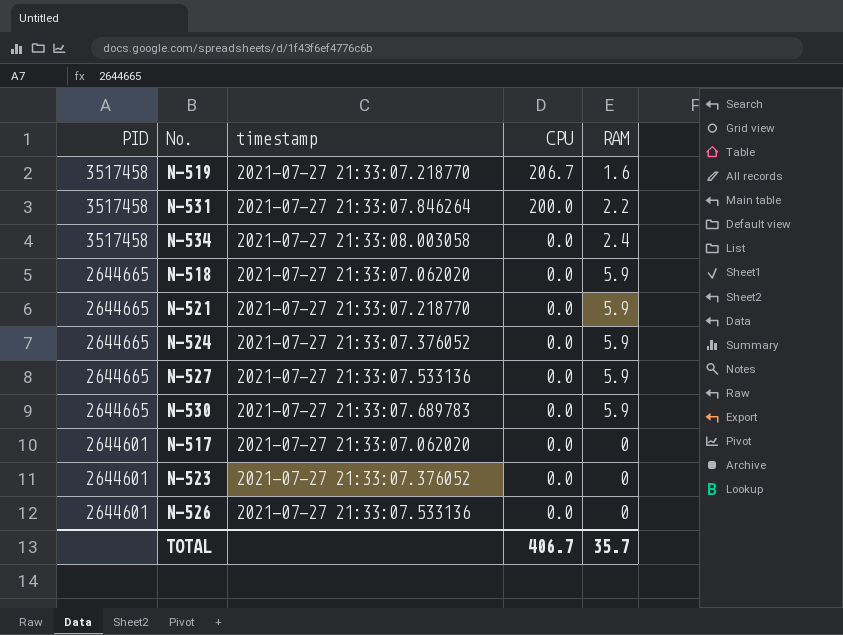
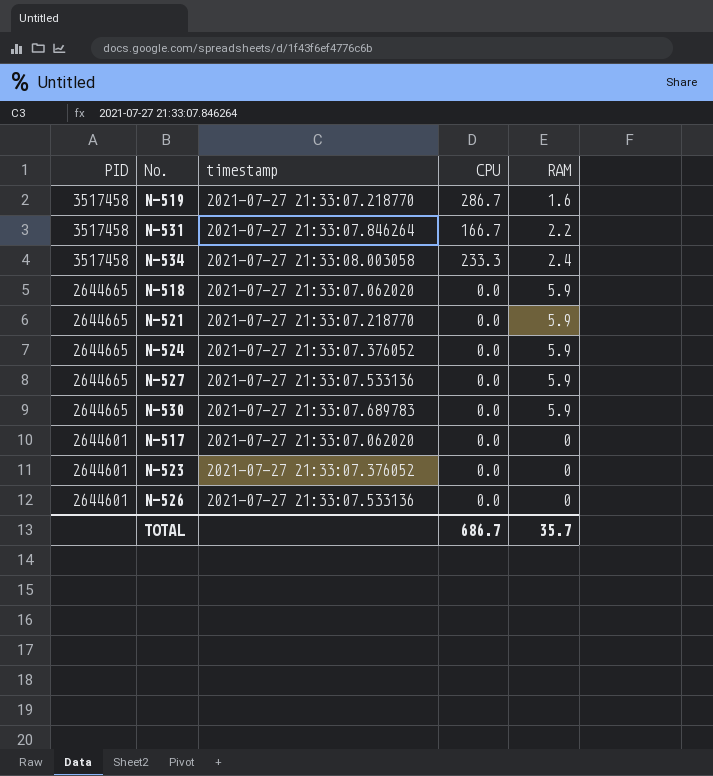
N-519 | CPU: 206.7 -> 286.7
N-531 | CPU: 200.0 -> 166.7
N-534 | CPU: 0.0 -> 233.3
TOTAL | CPU: 406.7 -> 686.7

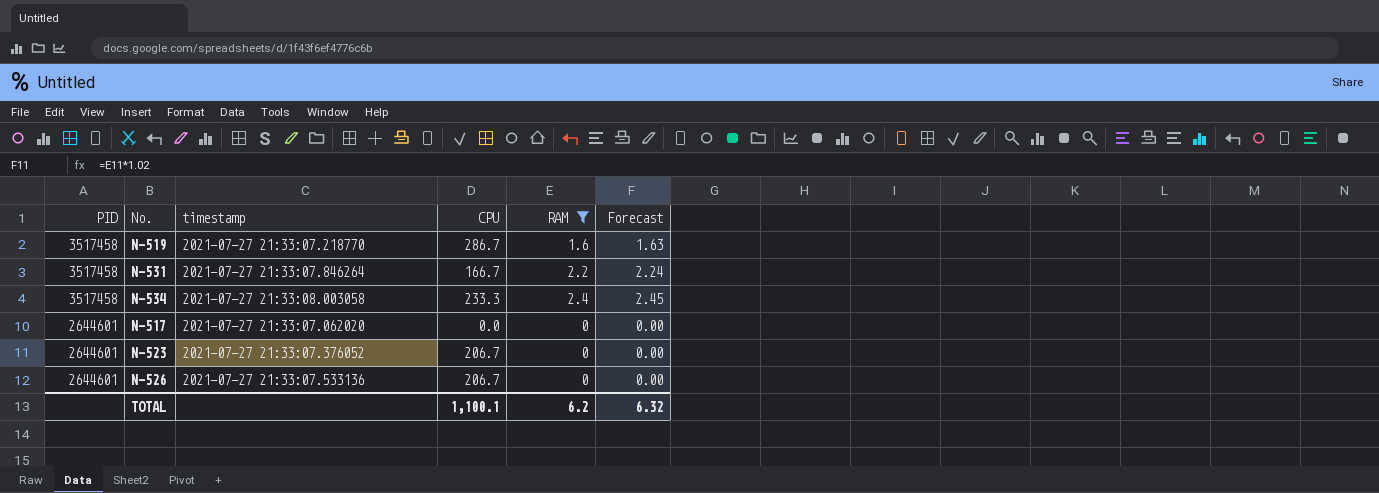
filter: none -> RAM != 5.9
column Forecast | formula: none -> [RAM] * 1.02
N-523 | CPU: 0.0 -> 206.7
N-526 | CPU: 0.0 -> 206.7
TOTAL | CPU: 686.7 -> 1,100.1
TOTAL | RAM: 35.7 -> 6.2

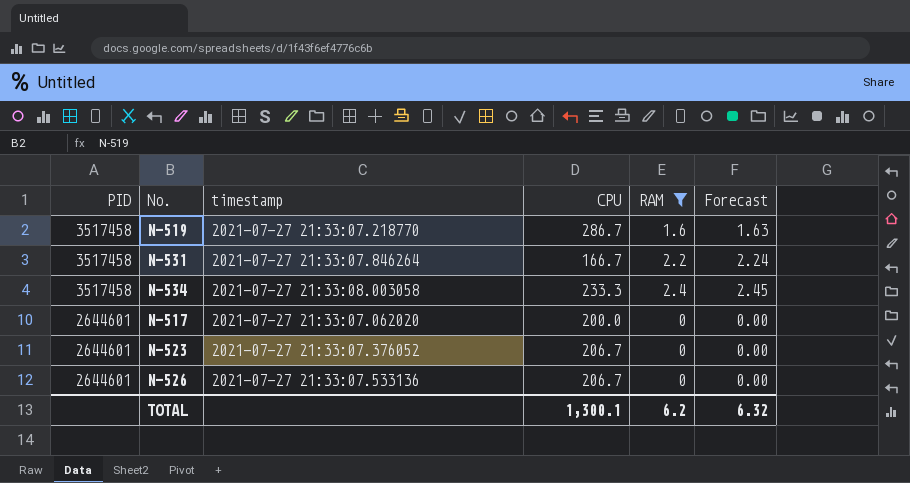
N-517 | CPU: 0.0 -> 200.0
TOTAL | CPU: 1,100.1 -> 1,300.1

